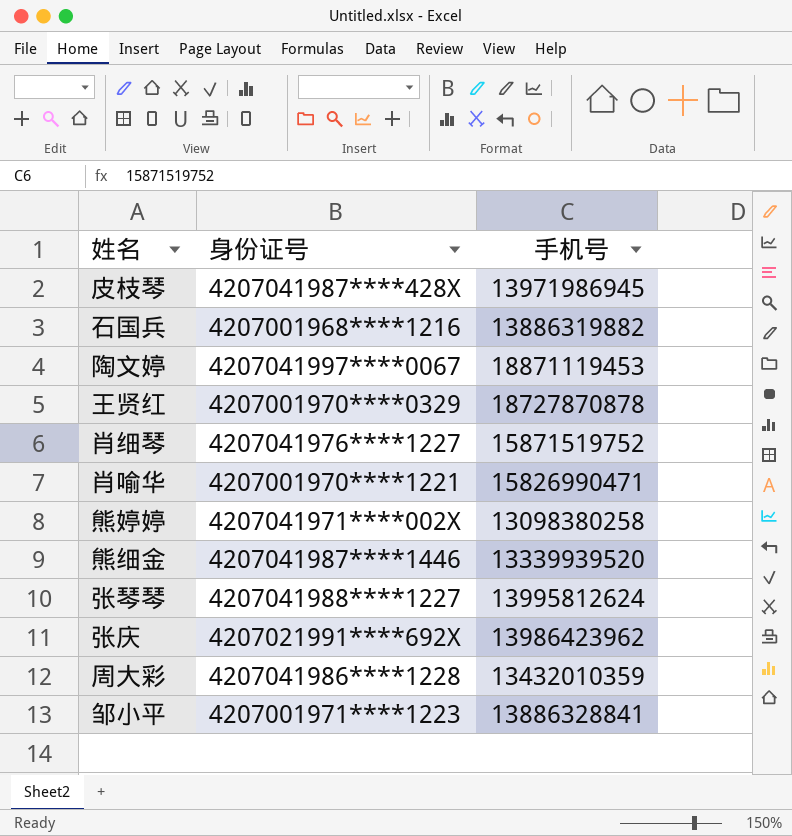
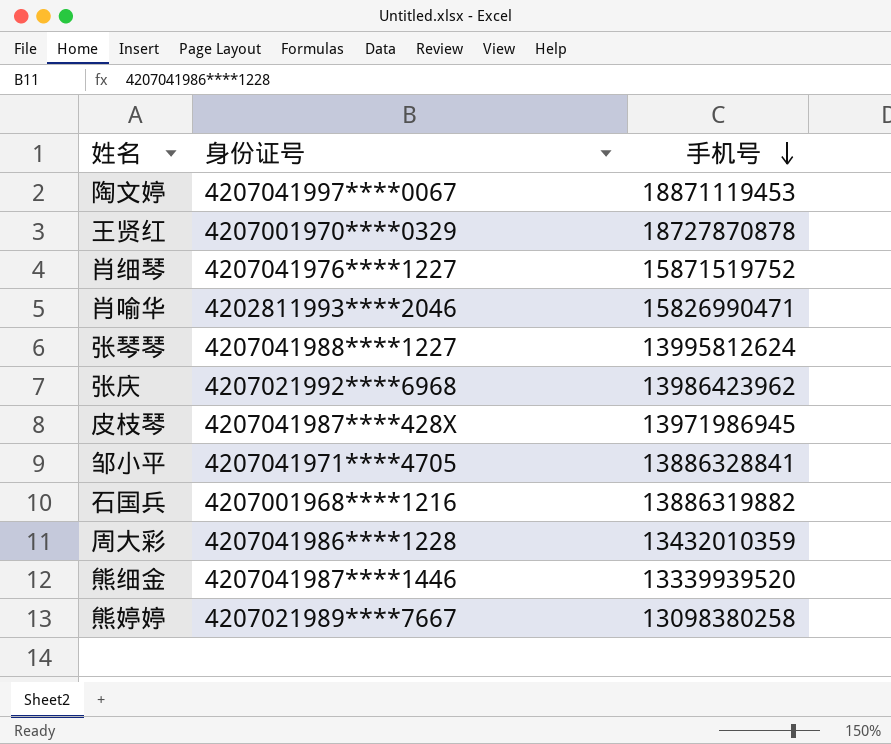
row order: none -> 手机号 descending
肖喻华 | 身份证号: 4207001970****1221 -> 4202811993****2046
张庆 | 身份证号: 4207021991****692X -> 4207021992****6968
邹小平 | 身份证号: 4207001971****1223 -> 4207041971****4705
熊婷婷 | 身份证号: 4207041971****002X -> 4207021989****7667

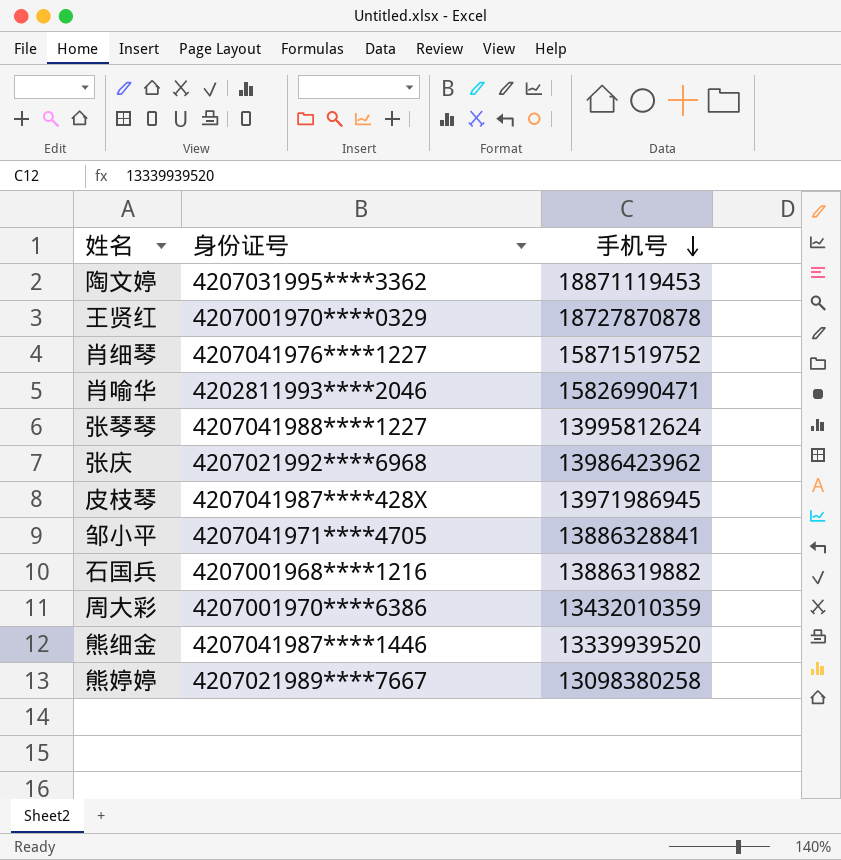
陶文婷 | 身份证号: 4207041997****0067 -> 4207031995****3362
周大彩 | 身份证号: 4207041986****1228 -> 4207001970****6386

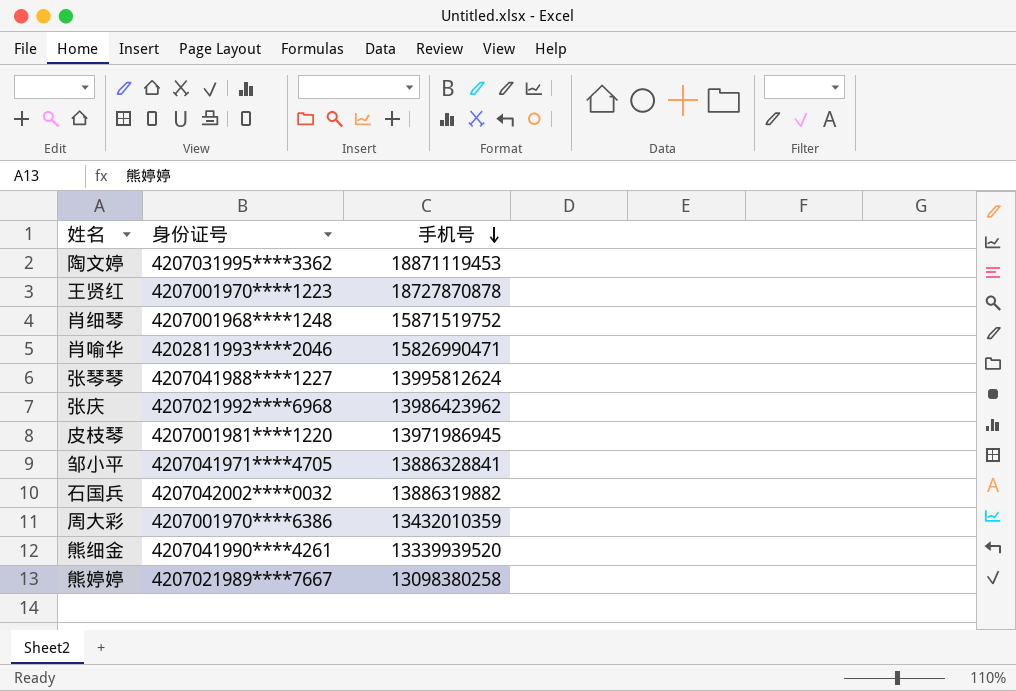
王贤红 | 身份证号: 4207001970****0329 -> 4207001970****1223
肖细琴 | 身份证号: 4207041976****1227 -> 4207001968****1248
皮枝琴 | 身份证号: 4207041987****428X -> 4207001981****1220
石国兵 | 身份证号: 4207001968****1216 -> 4207042002****0032
熊细金 | 身份证号: 4207041987****1446 -> 4207041990****4261

